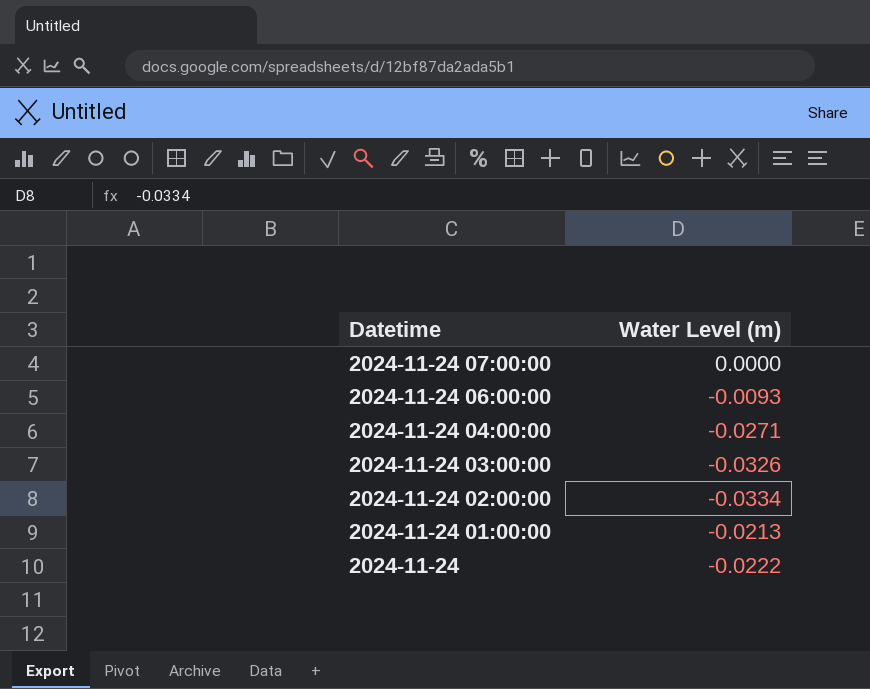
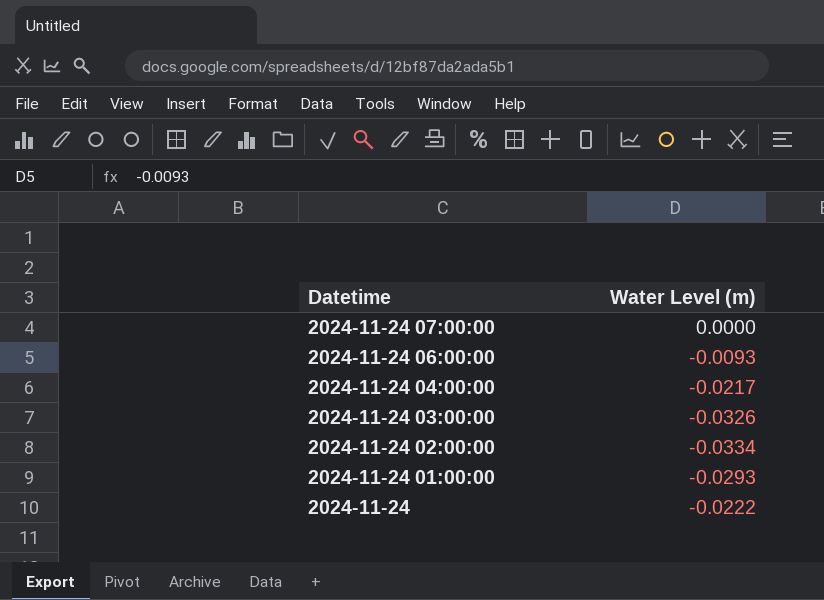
2024-11-24 04:00:00 | Water Level (m): -0.0271 -> -0.0217
2024-11-24 01:00:00 | Water Level (m): -0.0213 -> -0.0293

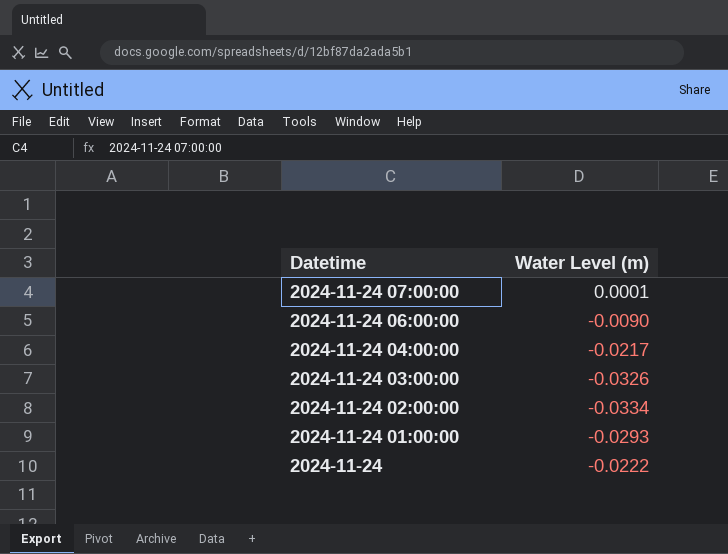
2024-11-24 07:00:00 | Water Level (m): 0.0000 -> 0.0001
2024-11-24 06:00:00 | Water Level (m): -0.0093 -> -0.0090

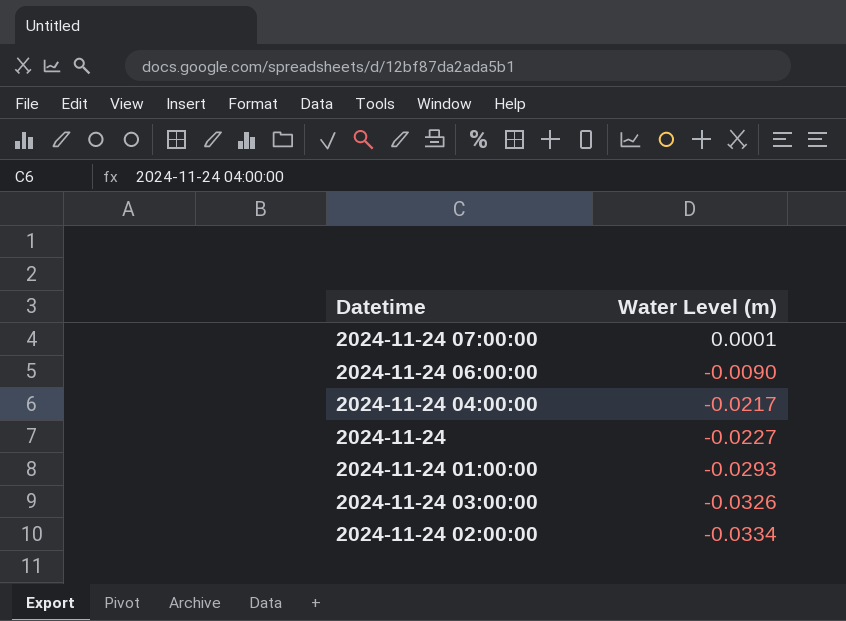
row order: Datetime descending -> Water Level (m) descending
2024-11-24 | Water Level (m): -0.0222 -> -0.0227

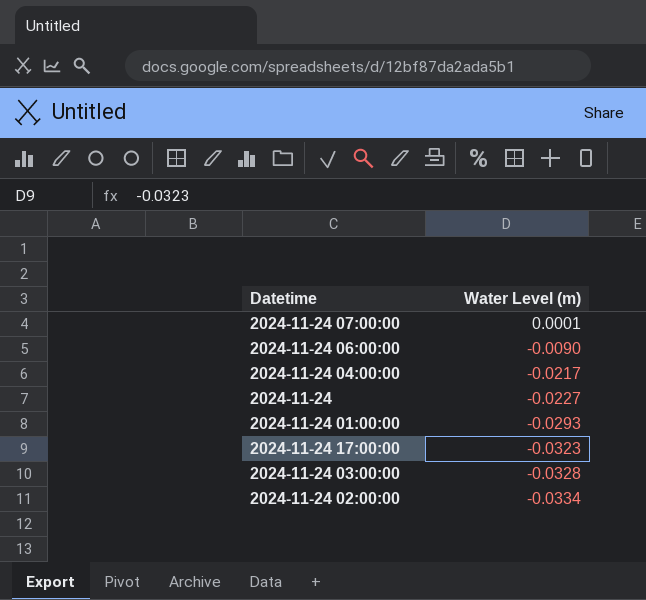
row 2024-11-24 17:00:00: none -> -0.0323
2024-11-24 03:00:00 | Water Level (m): -0.0326 -> -0.0328

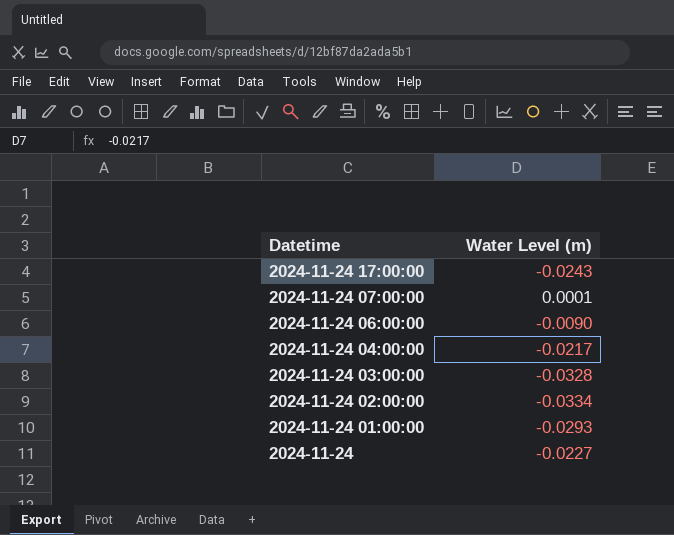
row order: Water Level (m) descending -> Datetime descending
2024-11-24 17:00:00 | Water Level (m): -0.0323 -> -0.0243

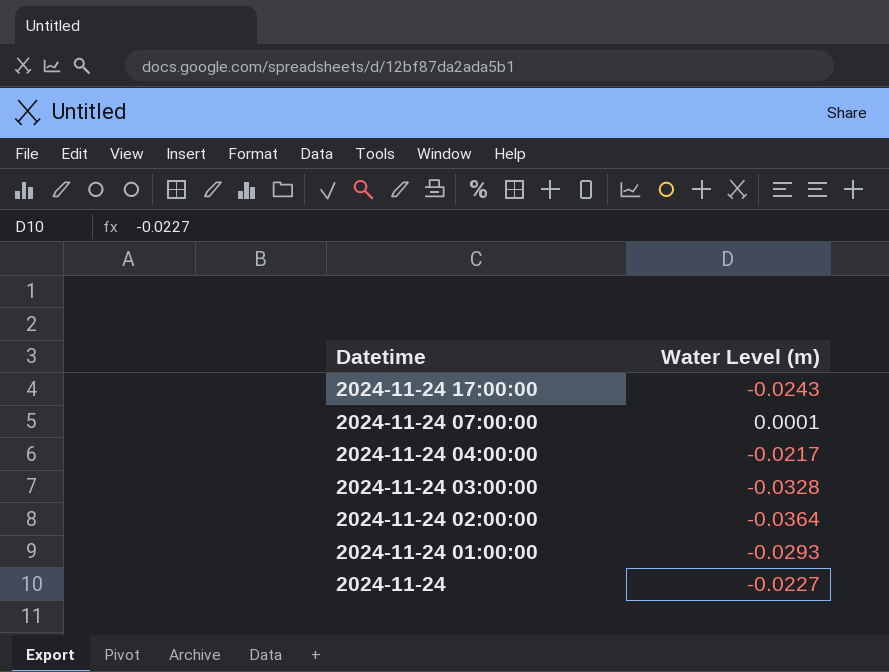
row 2024-11-24 06:00:00: -0.0090 -> none
2024-11-24 02:00:00 | Water Level (m): -0.0334 -> -0.0364

